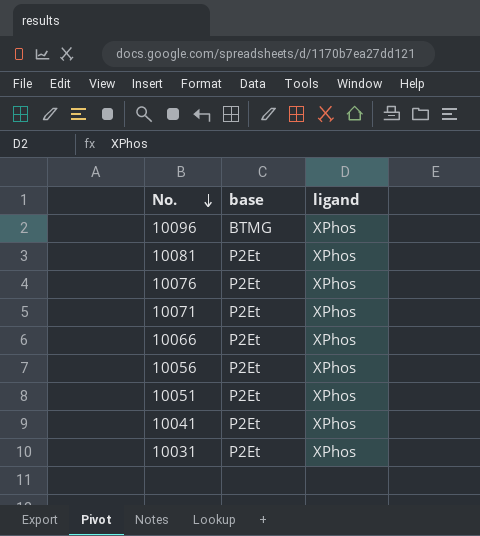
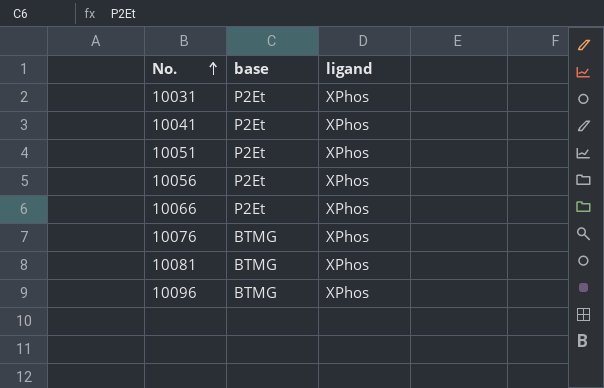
row order: No. descending -> No. ascending
row 10071: P2Et | XPhos -> none
10076 | base: P2Et -> BTMG
10081 | base: P2Et -> BTMG

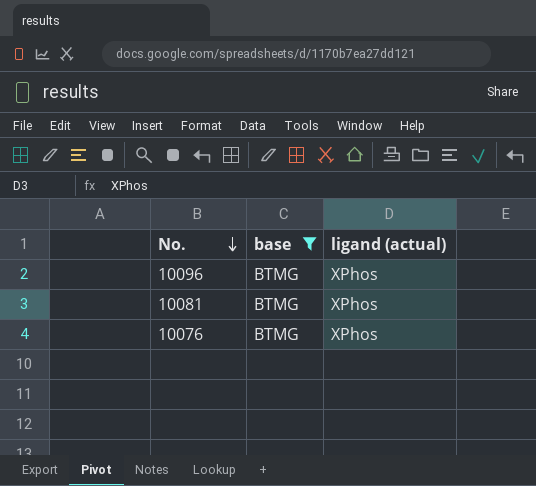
filter: none -> base = BTMG
row order: No. ascending -> No. descending
column name: ligand -> ligand (actual)

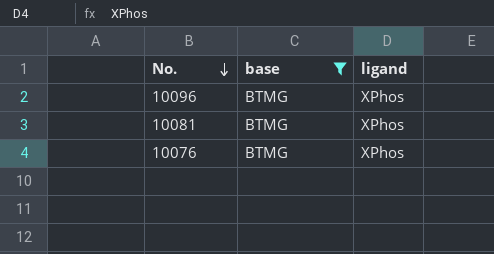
column name: ligand (actual) -> ligand

